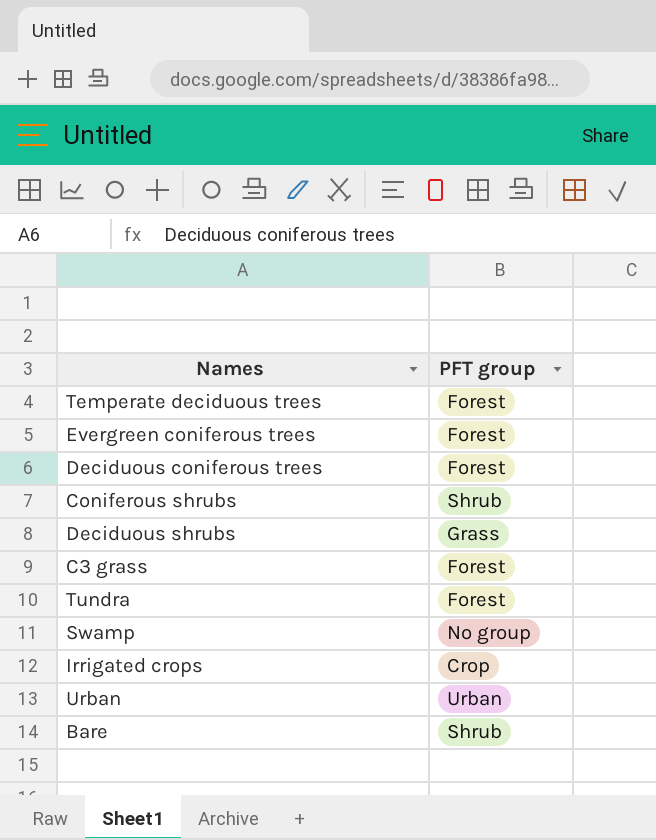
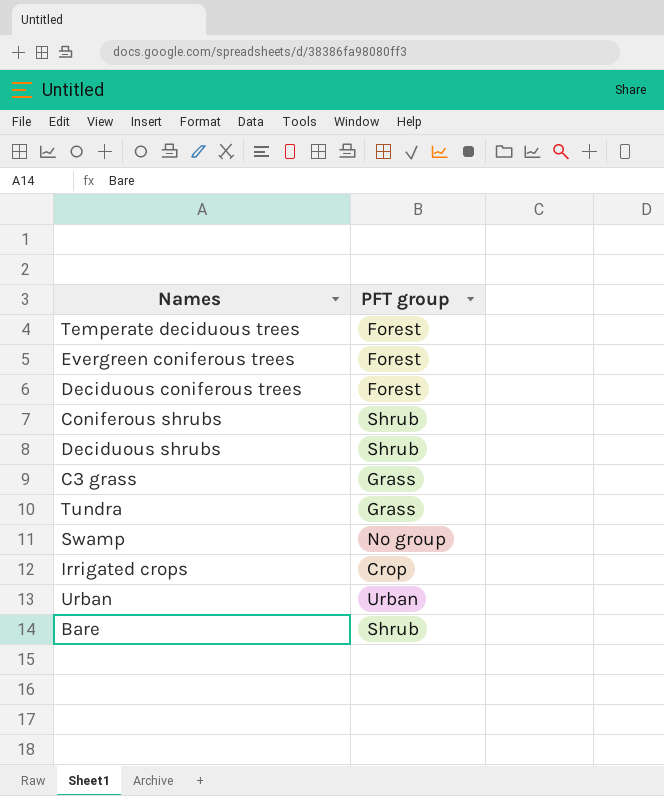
Deciduous shrubs | PFT group: Grass -> Shrub
C3 grass | PFT group: Forest -> Grass
Tundra | PFT group: Forest -> Grass

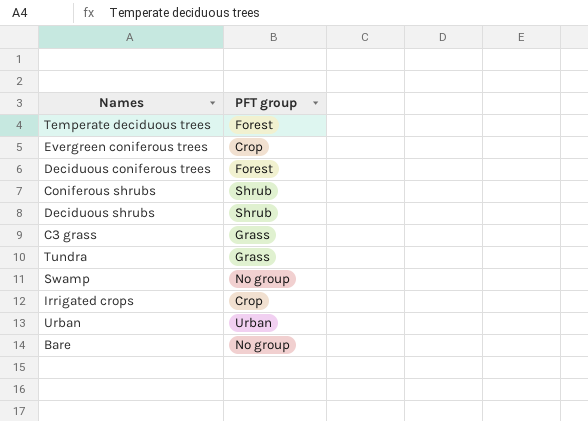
Evergreen coniferous trees | PFT group: Forest -> Crop
Bare | PFT group: Shrub -> No group

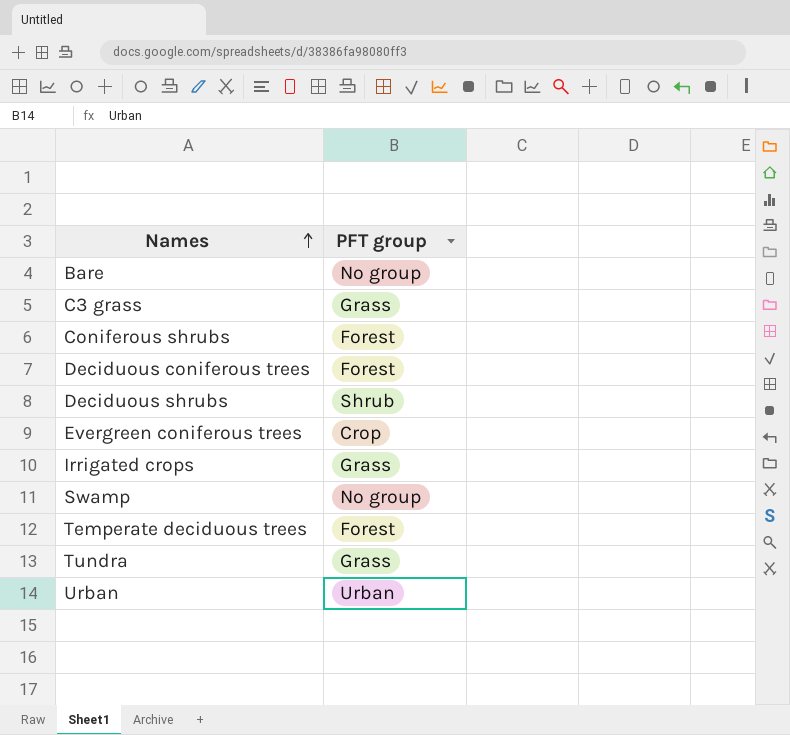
row order: none -> Names ascending
Coniferous shrubs | PFT group: Shrub -> Forest
Irrigated crops | PFT group: Crop -> Grass

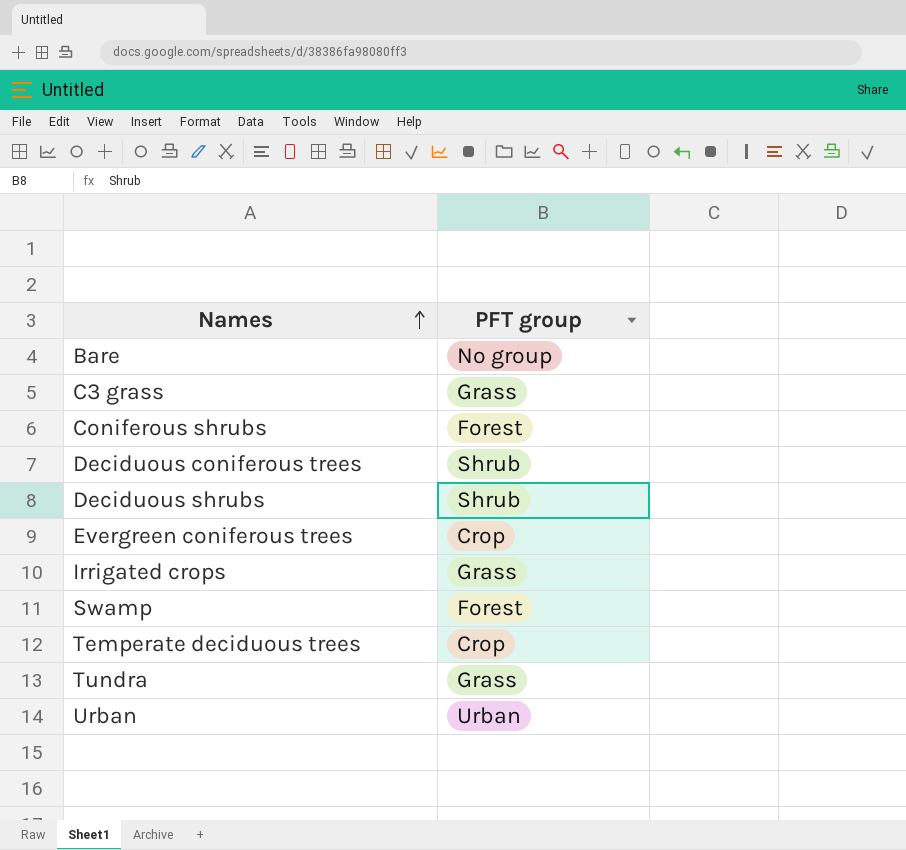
Deciduous coniferous trees | PFT group: Forest -> Shrub
Swamp | PFT group: No group -> Forest
Temperate deciduous trees | PFT group: Forest -> Crop

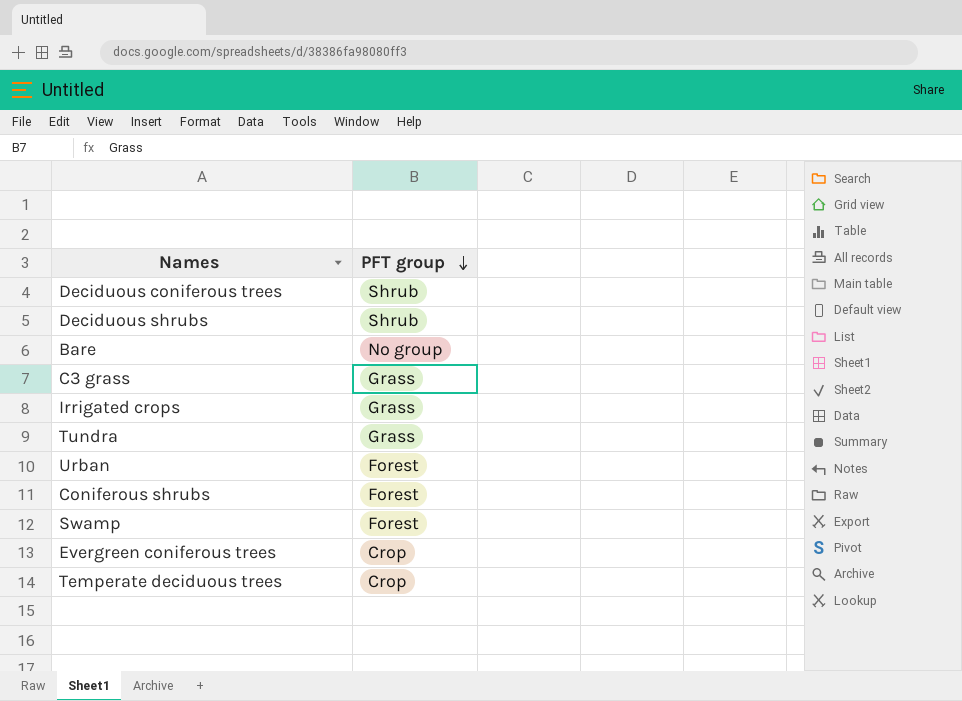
row order: Names ascending -> PFT group descending
Urban | PFT group: Urban -> Forest

